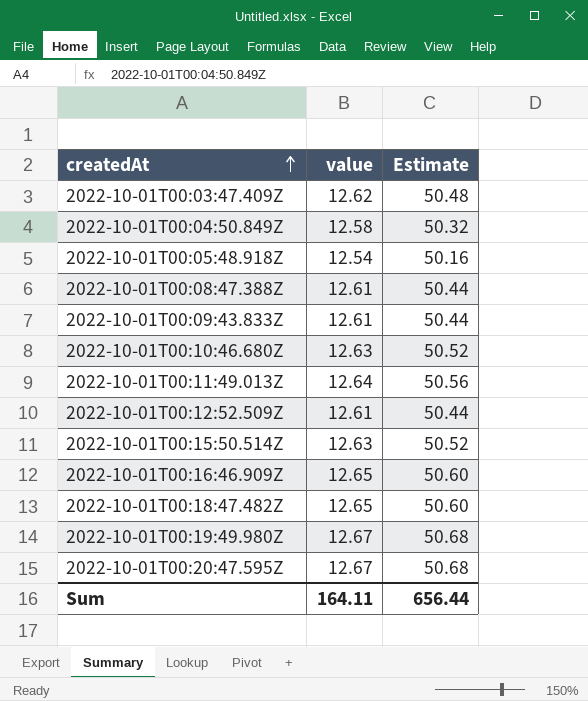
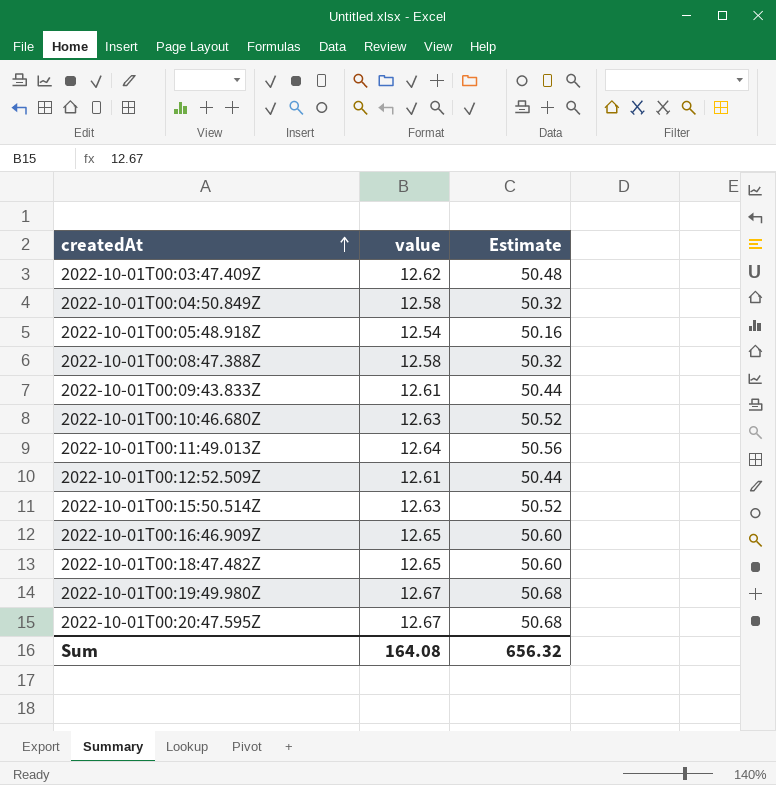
2022-10-01T00:08:47.388Z | value: 12.61 -> 12.58
2022-10-01T00:08:47.388Z | Estimate: 50.44 -> 50.32
Sum | value: 164.11 -> 164.08
Sum | Estimate: 656.44 -> 656.32

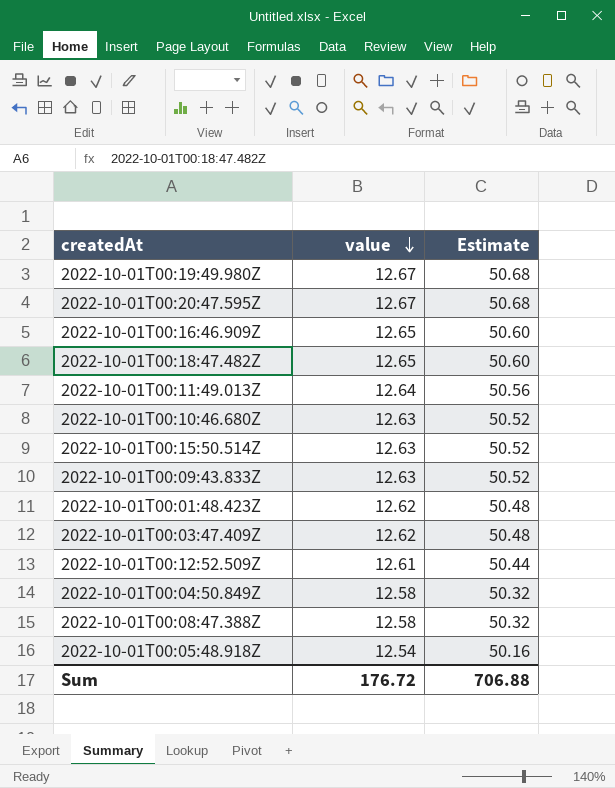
row order: createdAt ascending -> value descending
2022-10-01T00:09:43.833Z | value: 12.61 -> 12.63
2022-10-01T00:09:43.833Z | Estimate: 50.44 -> 50.52
row 2022-10-01T00:01:48.423Z: none -> 12.62 | 50.48
Sum | value: 164.08 -> 176.72
Sum | Estimate: 656.32 -> 706.88

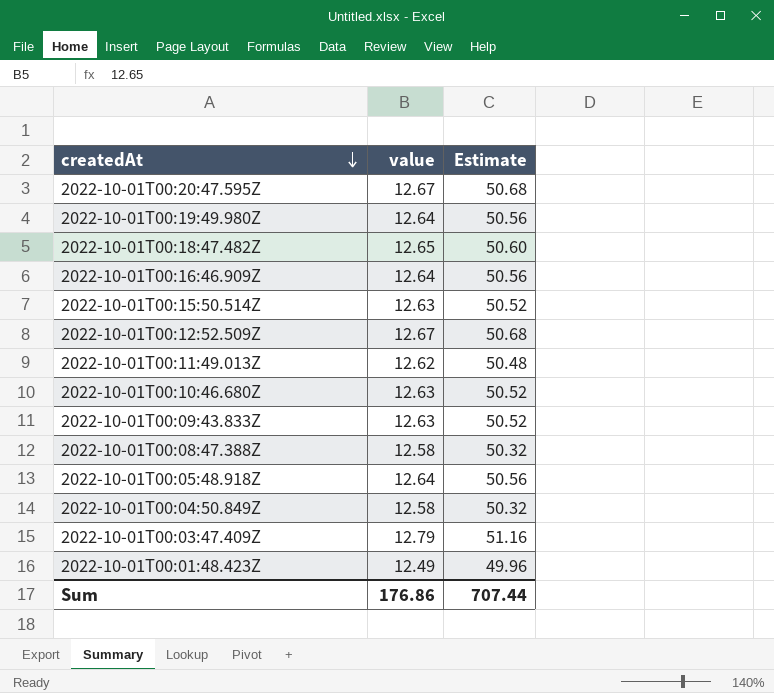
row order: value descending -> createdAt descending
2022-10-01T00:19:49.980Z | value: 12.67 -> 12.64
2022-10-01T00:19:49.980Z | Estimate: 50.68 -> 50.56
2022-10-01T00:16:46.909Z | value: 12.65 -> 12.64
2022-10-01T00:16:46.909Z | Estimate: 50.60 -> 50.56
2022-10-01T00:12:52.509Z | value: 12.61 -> 12.67
2022-10-01T00:12:52.509Z | Estimate: 50.44 -> 50.68
2022-10-01T00:11:49.013Z | value: 12.64 -> 12.62
2022-10-01T00:11:49.013Z | Estimate: 50.56 -> 50.48
2022-10-01T00:05:48.918Z | value: 12.54 -> 12.64
2022-10-01T00:05:48.918Z | Estimate: 50.16 -> 50.56
2022-10-01T00:03:47.409Z | value: 12.62 -> 12.79
2022-10-01T00:03:47.409Z | Estimate: 50.48 -> 51.16
2022-10-01T00:01:48.423Z | value: 12.62 -> 12.49
2022-10-01T00:01:48.423Z | Estimate: 50.48 -> 49.96
Sum | value: 176.72 -> 176.86
Sum | Estimate: 706.88 -> 707.44

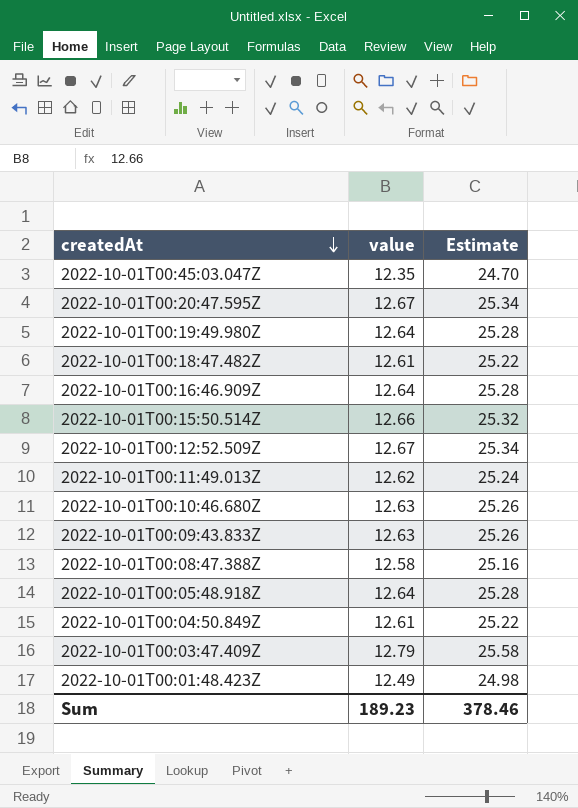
column Estimate | formula: [value] * 4 -> [value] * 2
row 2022-10-01T00:45:03.047Z: none -> 12.35 | 24.70
2022-10-01T00:18:47.482Z | value: 12.65 -> 12.61
2022-10-01T00:15:50.514Z | value: 12.63 -> 12.66
2022-10-01T00:04:50.849Z | value: 12.58 -> 12.61
Sum | value: 176.86 -> 189.23
Sum | Estimate: 707.44 -> 378.46

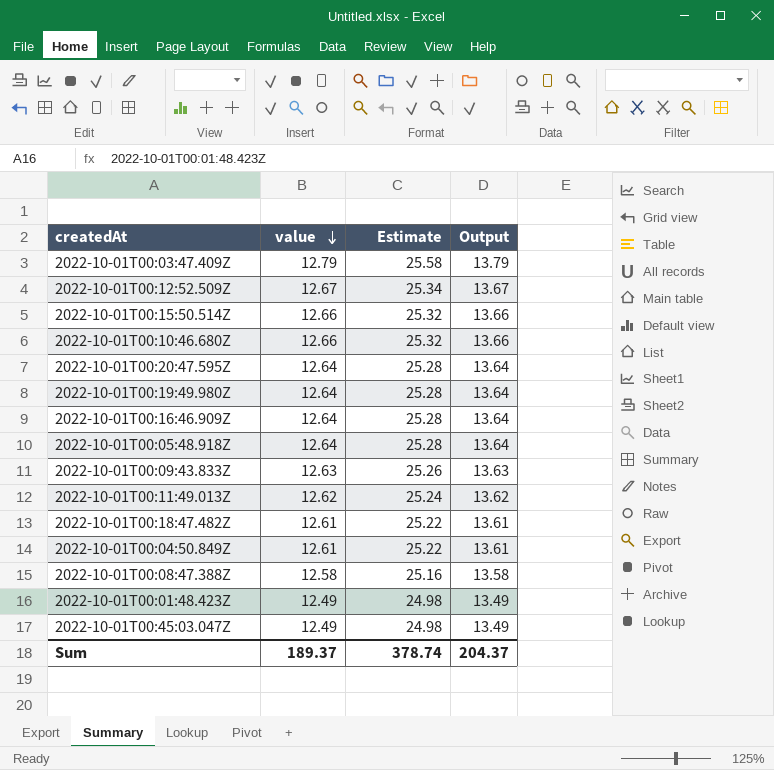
row order: createdAt descending -> value descending
column Output | formula: none -> [value] + 1
2022-10-01T00:10:46.680Z | value: 12.63 -> 12.66
2022-10-01T00:10:46.680Z | Estimate: 25.26 -> 25.32
2022-10-01T00:20:47.595Z | value: 12.67 -> 12.64
2022-10-01T00:20:47.595Z | Estimate: 25.34 -> 25.28
2022-10-01T00:45:03.047Z | value: 12.35 -> 12.49
2022-10-01T00:45:03.047Z | Estimate: 24.70 -> 24.98
Sum | value: 189.23 -> 189.37
Sum | Estimate: 378.46 -> 378.74

